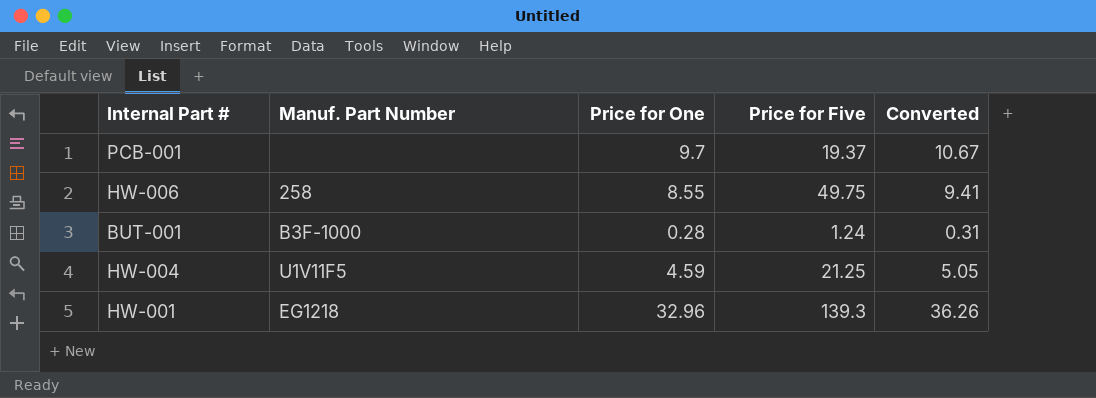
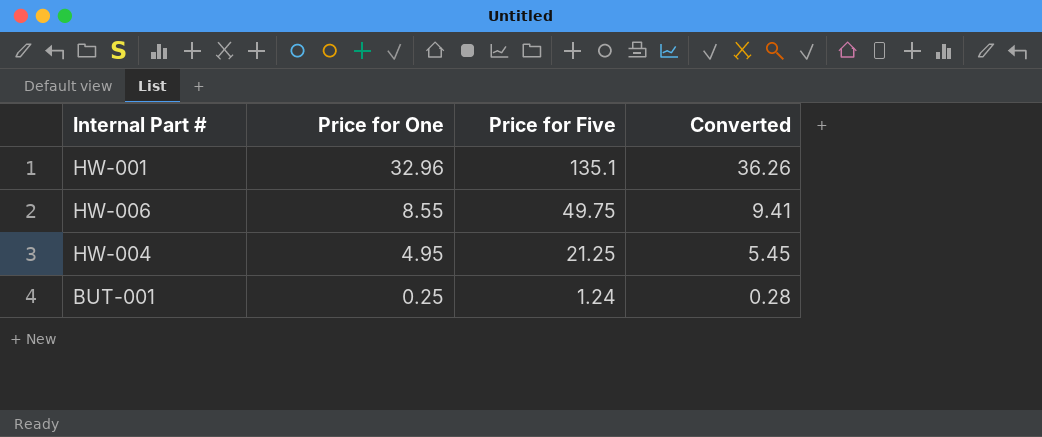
row order: none -> Price for One descending
column Manuf. Part Number | position: 2 -> none
row PCB-001: none | 9.7 | 19.37 | 10.67 -> none
HW-001 | Price for Five: 139.3 -> 135.1
HW-004 | Price for One: 4.59 -> 4.95
HW-004 | Converted: 5.05 -> 5.45
BUT-001 | Price for One: 0.28 -> 0.25
BUT-001 | Converted: 0.31 -> 0.28

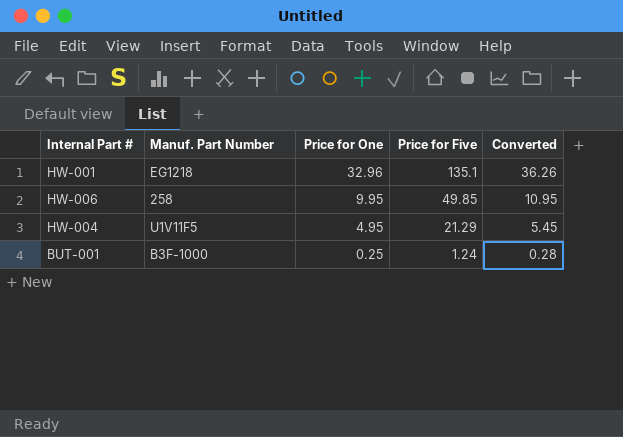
column Manuf. Part Number | position: none -> 2
HW-006 | Price for One: 8.55 -> 9.95
HW-006 | Price for Five: 49.75 -> 49.85
HW-006 | Converted: 9.41 -> 10.95
HW-004 | Price for Five: 21.25 -> 21.29

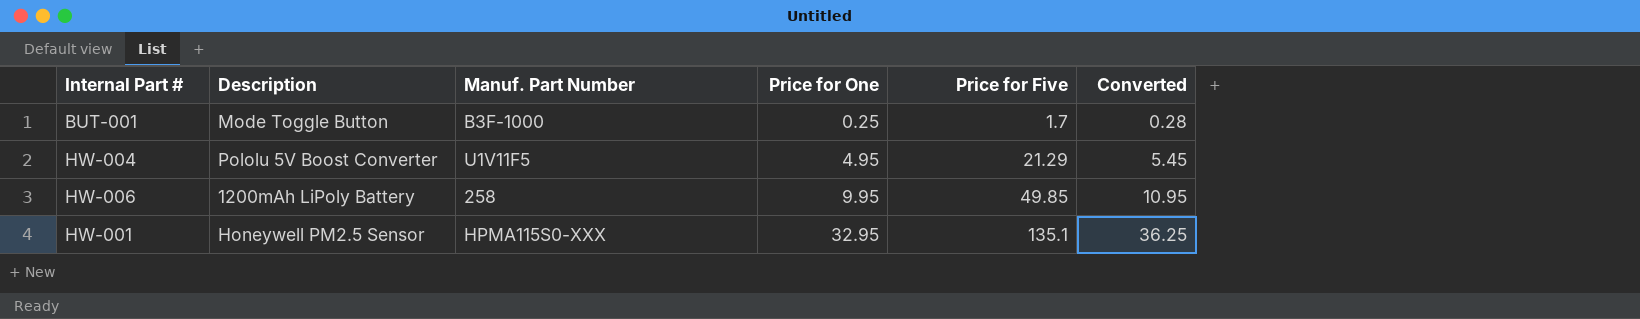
row order: Price for One descending -> Price for One ascending
column Description | position: none -> 2
BUT-001 | Price for Five: 1.24 -> 1.7
HW-001 | Manuf. Part Number: EG1218 -> HPMA115S0-XXX
HW-001 | Price for One: 32.96 -> 32.95
HW-001 | Converted: 36.26 -> 36.25

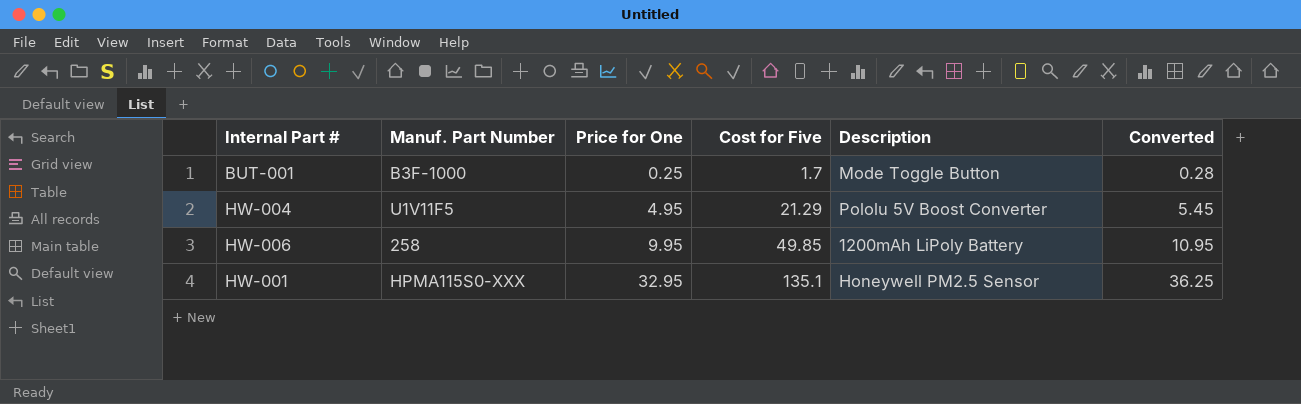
column name: Price for Five -> Cost for Five
column Description | position: 2 -> 5

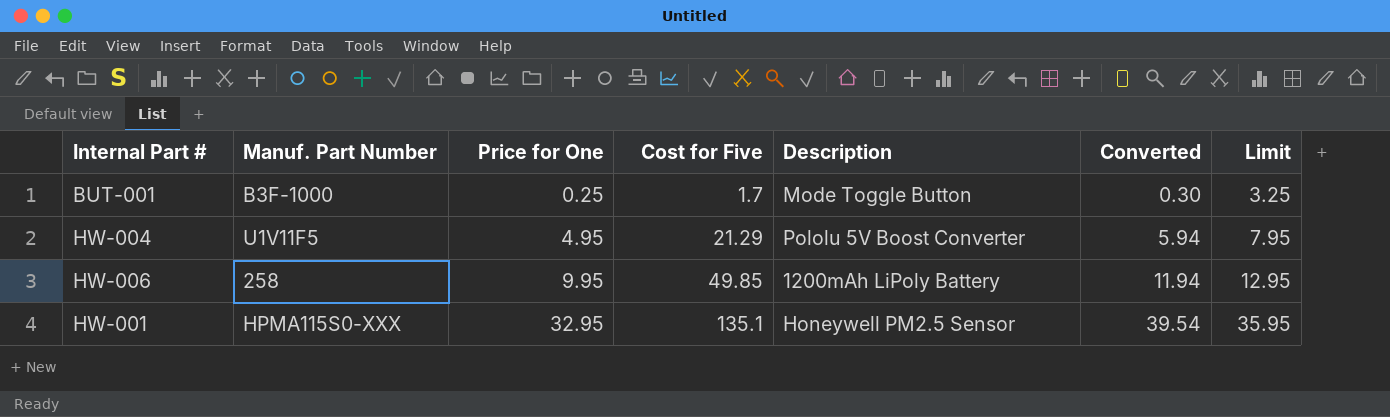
column Converted | formula: [Price for One] * 1.1 -> [Price for One] * 1.2
column Limit | formula: none -> [Price for One] + 3

